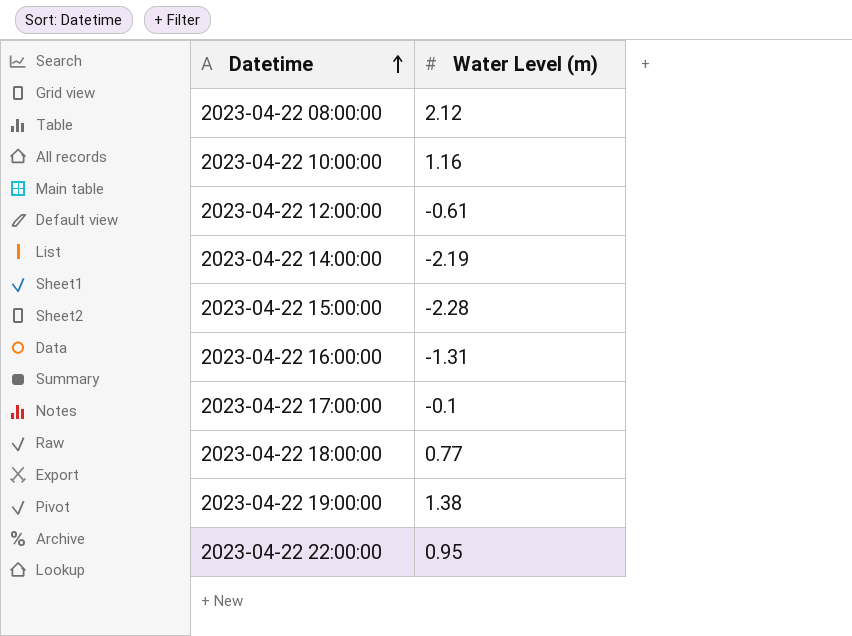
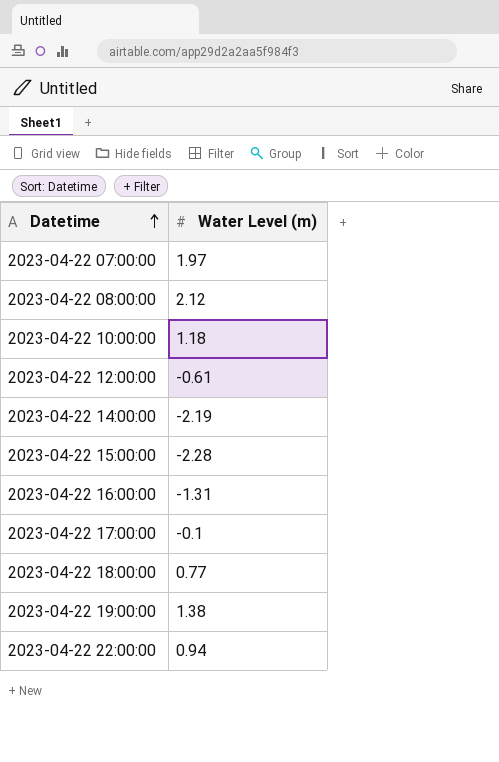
row 2023-04-22 07:00:00: none -> 1.97
2023-04-22 10:00:00 | Water Level (m): 1.16 -> 1.18
2023-04-22 22:00:00 | Water Level (m): 0.95 -> 0.94

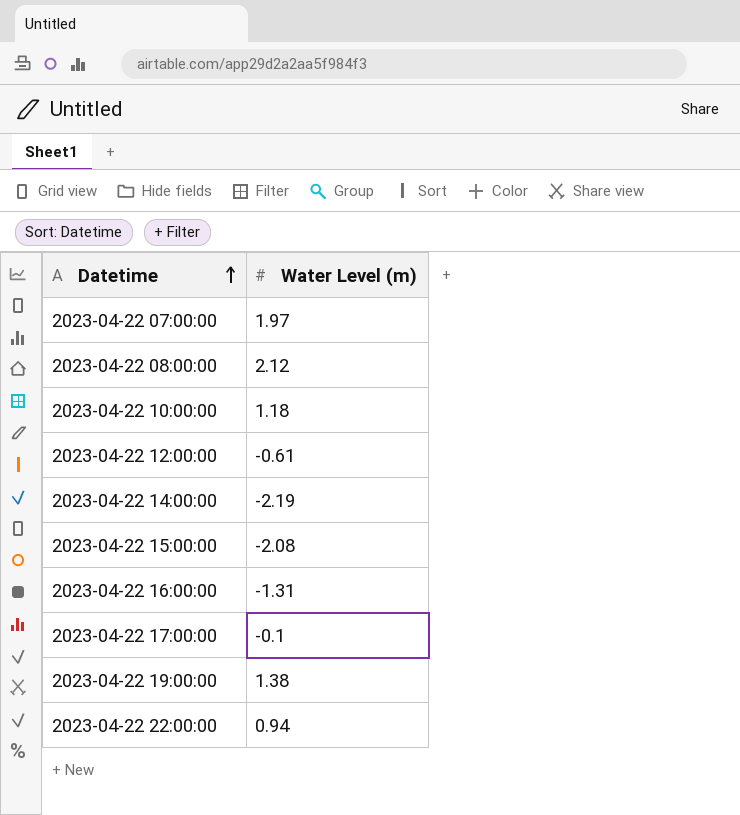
row 2023-04-22 18:00:00: 0.77 -> none
2023-04-22 15:00:00 | Water Level (m): -2.28 -> -2.08

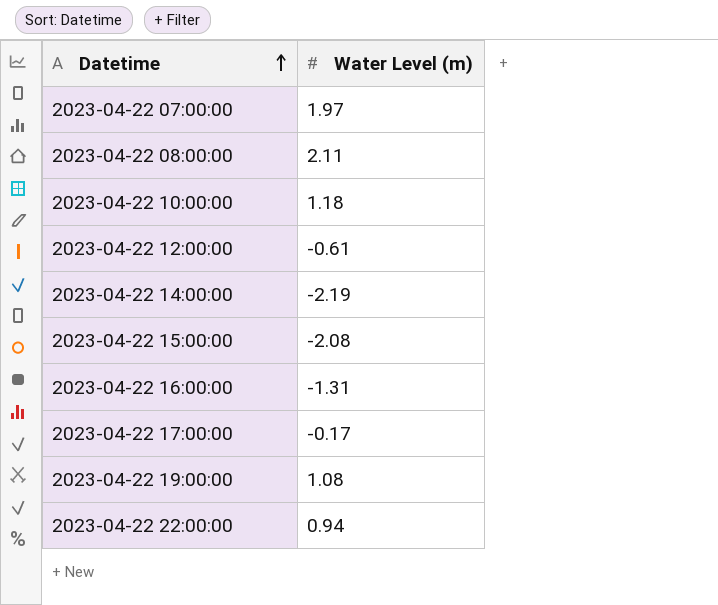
2023-04-22 08:00:00 | Water Level (m): 2.12 -> 2.11
2023-04-22 17:00:00 | Water Level (m): -0.1 -> -0.17
2023-04-22 19:00:00 | Water Level (m): 1.38 -> 1.08

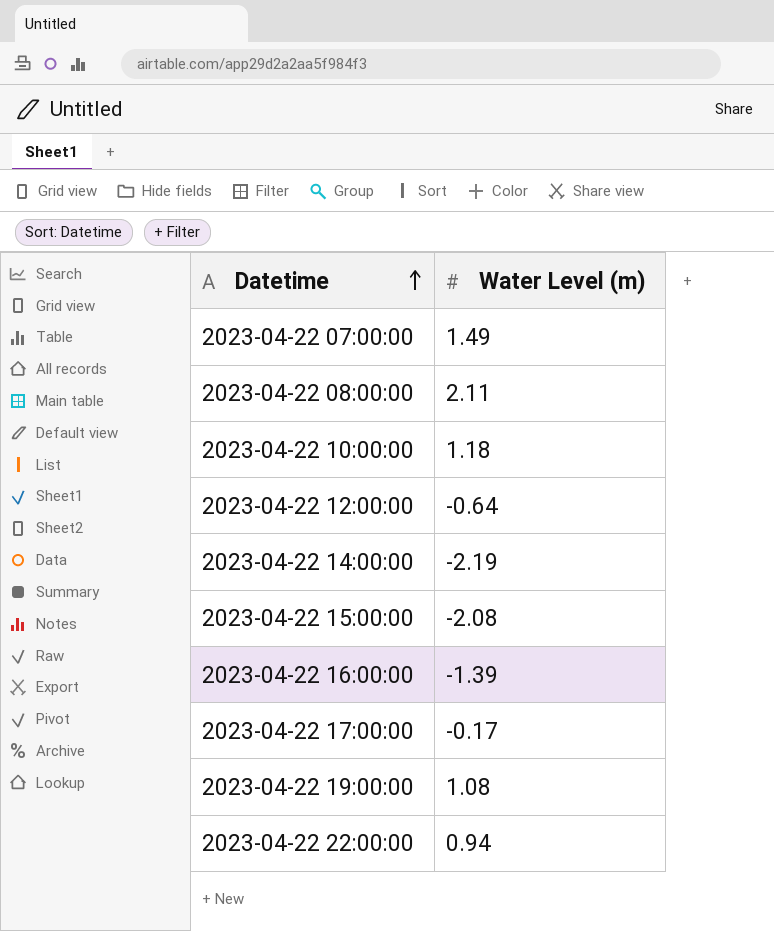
2023-04-22 07:00:00 | Water Level (m): 1.97 -> 1.49
2023-04-22 12:00:00 | Water Level (m): -0.61 -> -0.64
2023-04-22 16:00:00 | Water Level (m): -1.31 -> -1.39

